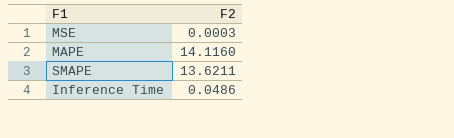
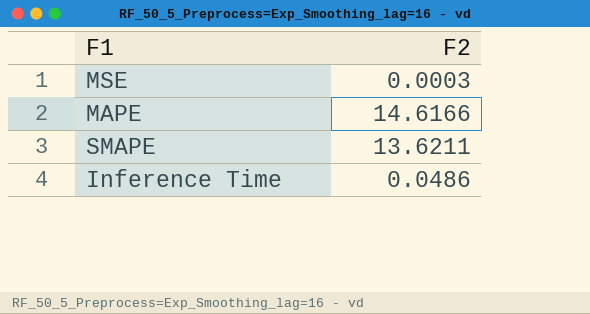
MAPE | F2: 14.1160 -> 14.6166

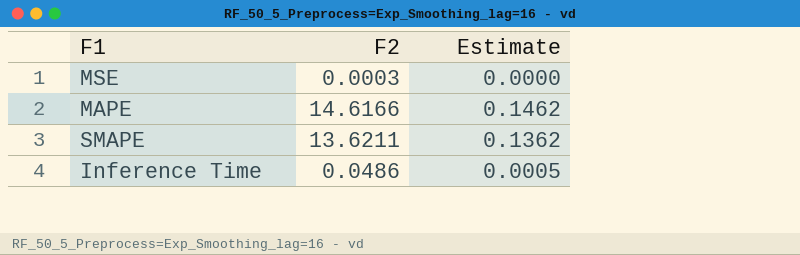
column Estimate | formula: none -> [F2] * 0.01

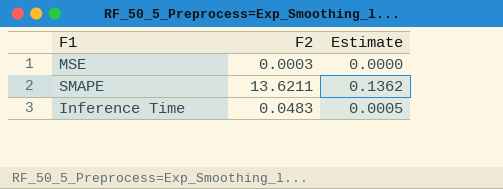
row MAPE: 14.6166 | 0.1462 -> none
Inference Time | F2: 0.0486 -> 0.0483

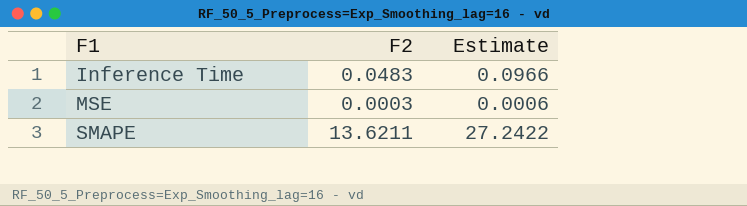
row order: none -> F1 ascending
column Estimate | formula: [F2] * 0.01 -> [F2] * 2

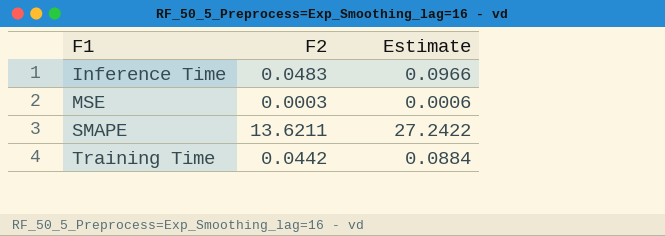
row Training Time: none -> 0.0442 | 0.0884

